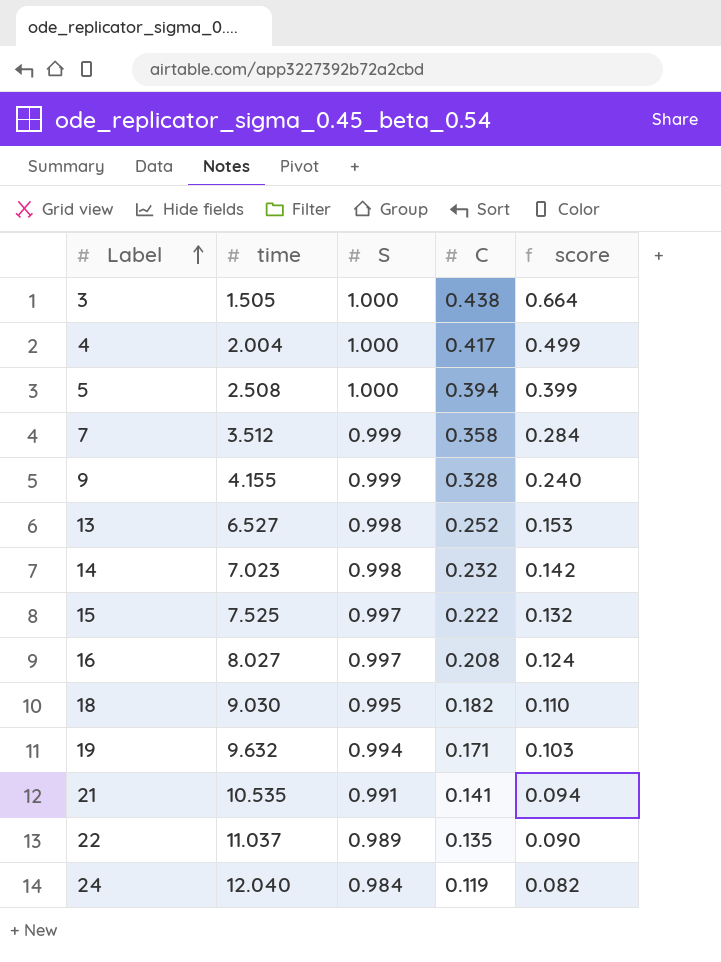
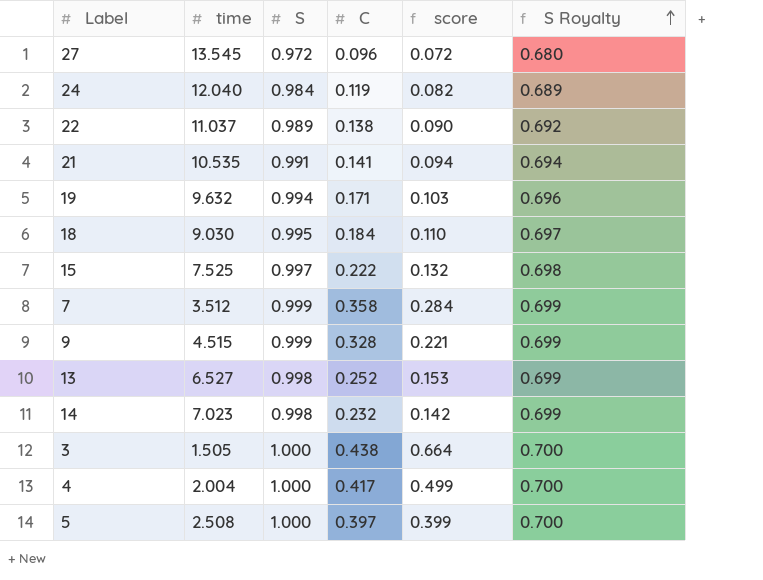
row order: Label ascending -> S Royalty ascending
column S Royalty | formula: none -> [S] * 0.7
row 16: 8.027 | 0.997 | 0.208 | 0.124 -> none
row 27: none -> 13.545 | 0.972 | 0.096 | 0.072 | 0.680
22 | C: 0.135 -> 0.138
18 | C: 0.182 -> 0.184
9 | time: 4.155 -> 4.515
9 | score: 0.240 -> 0.221
5 | C: 0.394 -> 0.397

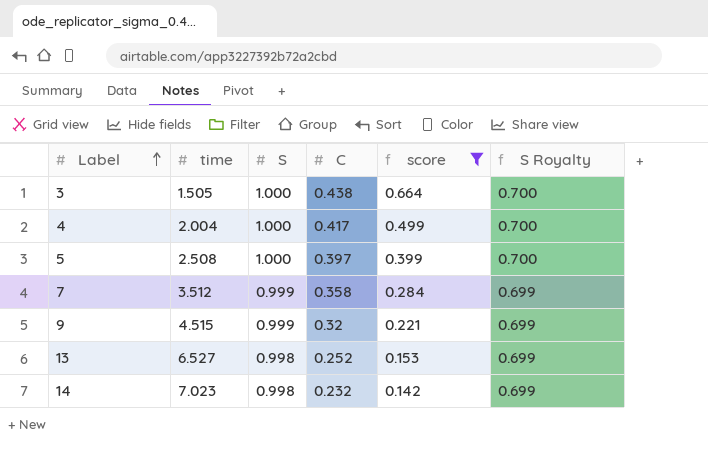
filter: none -> score >= 0.142
row order: S Royalty ascending -> Label ascending
9 | C: 0.328 -> 0.32

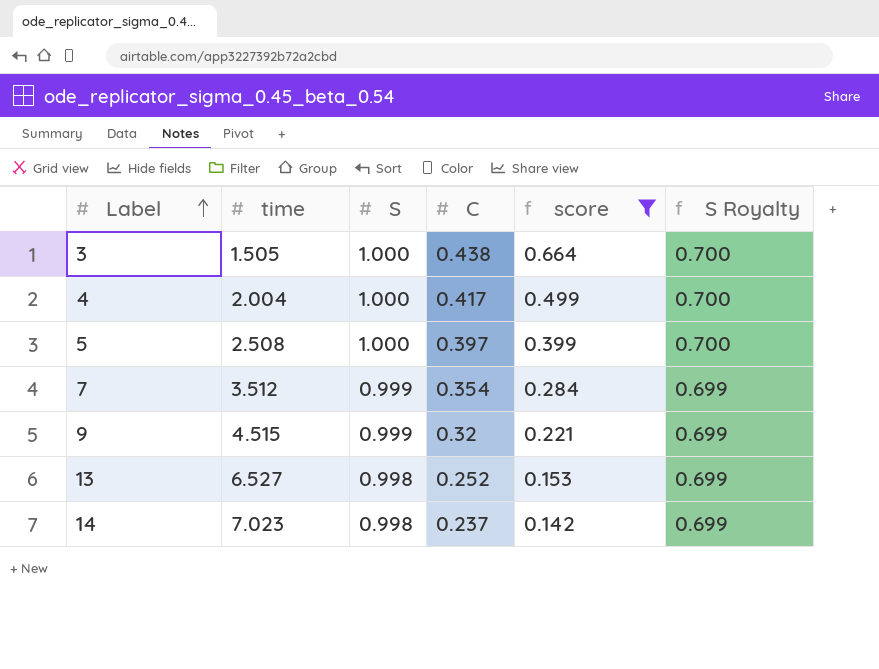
7 | C: 0.358 -> 0.354
14 | C: 0.232 -> 0.237

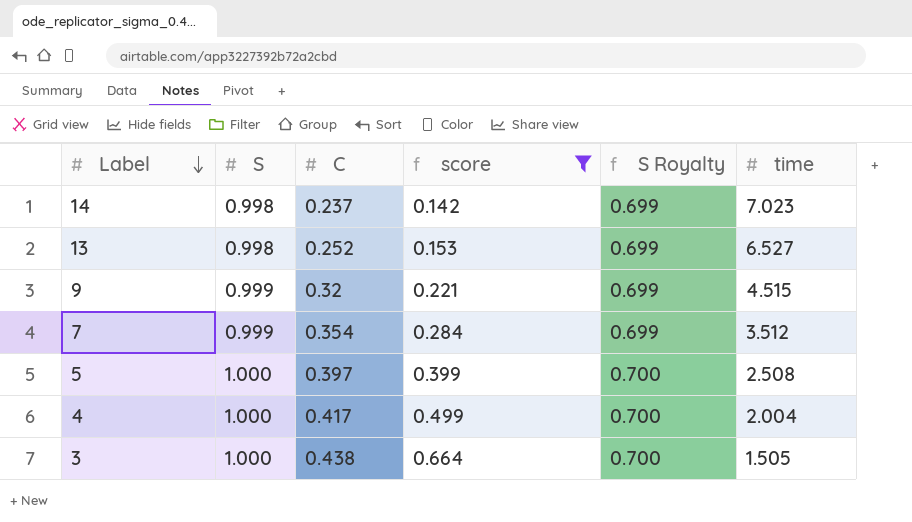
row order: Label ascending -> Label descending
column time | position: 2 -> 6

